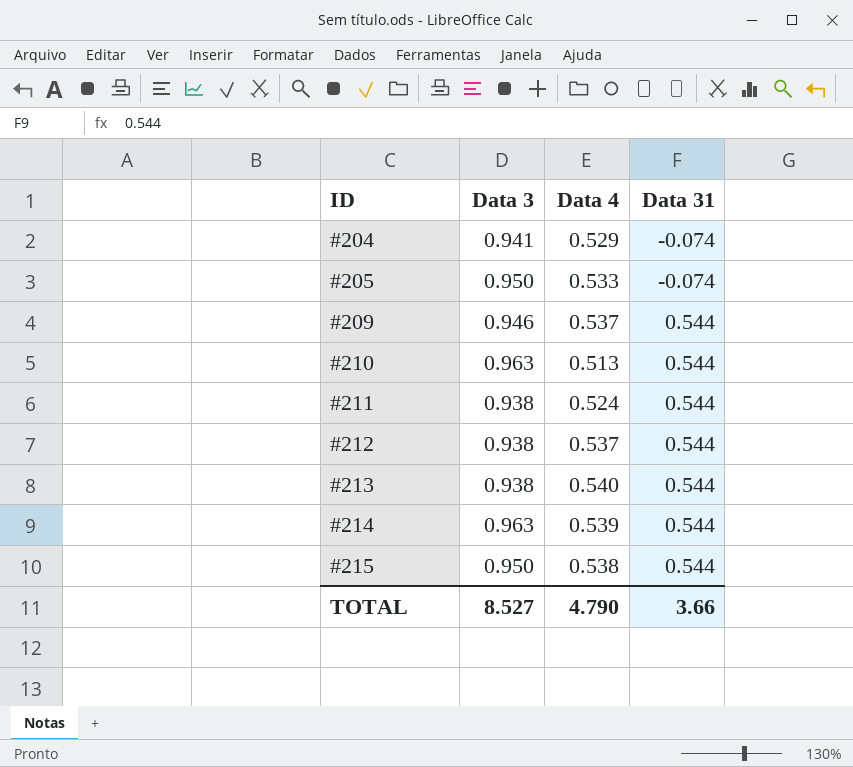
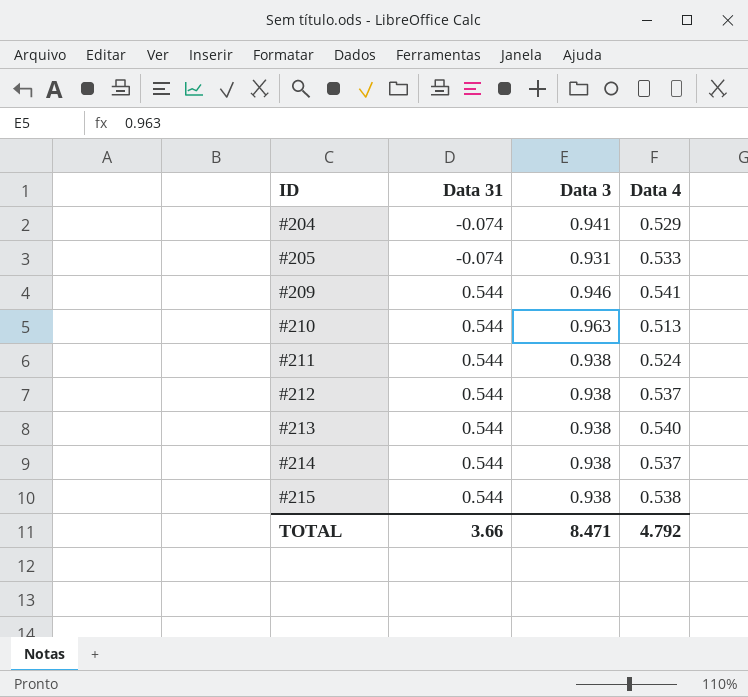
column Data 31 | position: 4 -> 2
#205 | Data 3: 0.950 -> 0.931
#209 | Data 4: 0.537 -> 0.541
#214 | Data 3: 0.963 -> 0.938
#214 | Data 4: 0.539 -> 0.537
#215 | Data 3: 0.950 -> 0.938
TOTAL | Data 3: 8.527 -> 8.471
TOTAL | Data 4: 4.790 -> 4.792

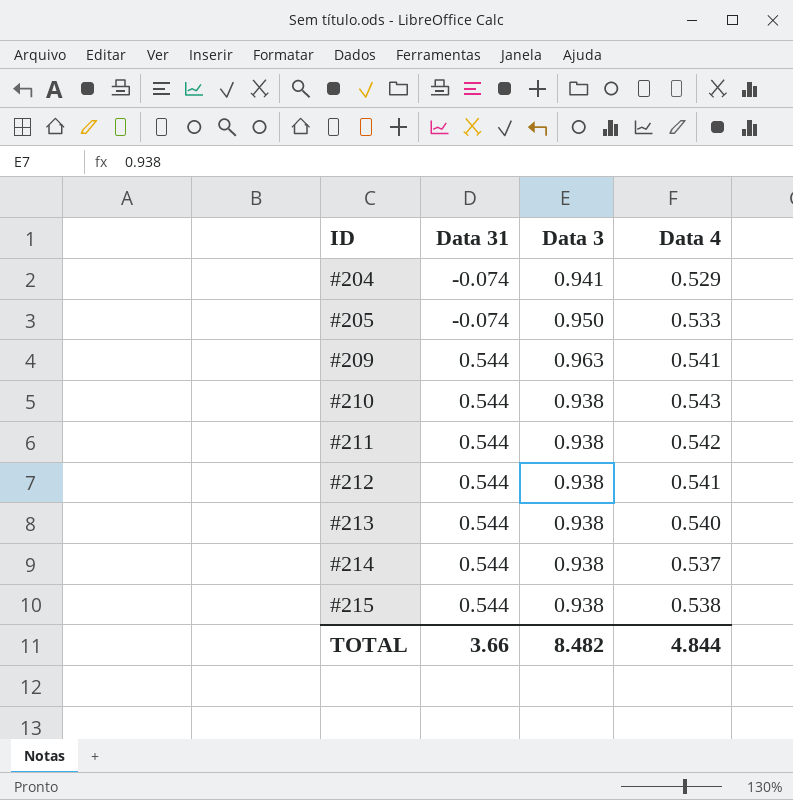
#205 | Data 3: 0.931 -> 0.950
#209 | Data 3: 0.946 -> 0.963
#210 | Data 3: 0.963 -> 0.938
#210 | Data 4: 0.513 -> 0.543
#211 | Data 4: 0.524 -> 0.542
#212 | Data 4: 0.537 -> 0.541
TOTAL | Data 3: 8.471 -> 8.482
TOTAL | Data 4: 4.792 -> 4.844

